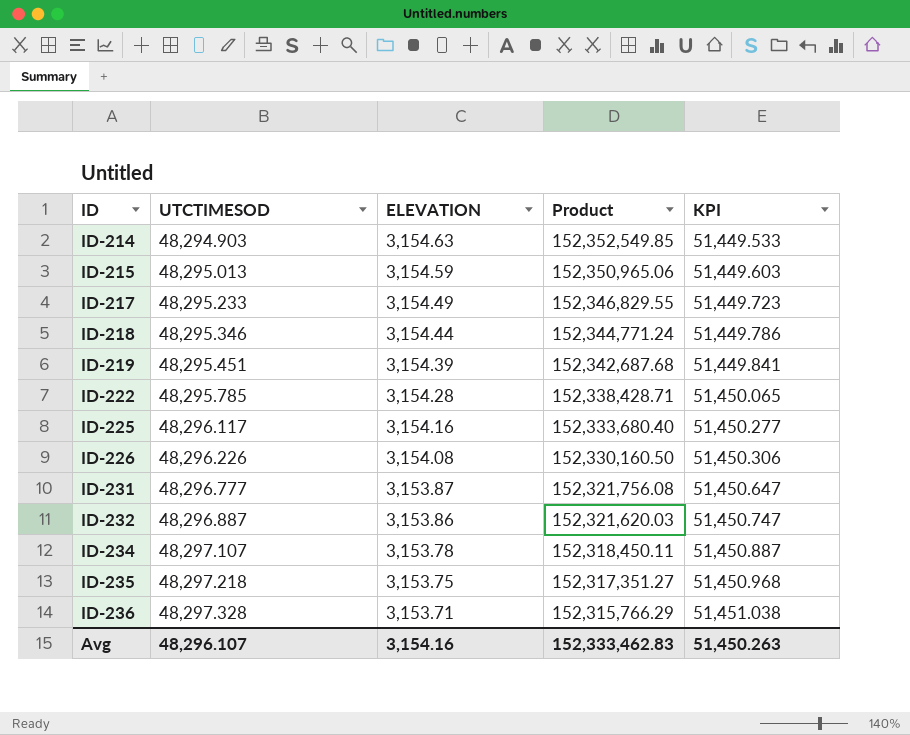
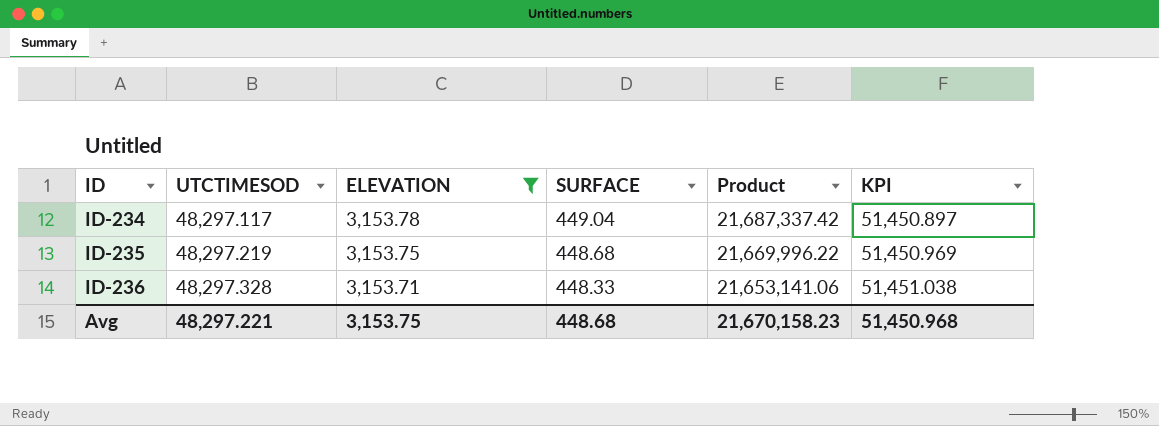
filter: none -> ELEVATION <= 3,153.78
column SURFACE | position: none -> 4
column Product | formula: [UTCTIMESOD] * [ELEVATION] -> [UTCTIMESOD] * [SURFACE]
ID-234 | UTCTIMESOD: 48,297.107 -> 48,297.117
ID-234 | KPI: 51,450.887 -> 51,450.897
ID-235 | UTCTIMESOD: 48,297.218 -> 48,297.219
ID-235 | KPI: 51,450.968 -> 51,450.969
Avg | UTCTIMESOD: 48,296.107 -> 48,297.221
Avg | ELEVATION: 3,154.16 -> 3,153.75
Avg | Product: 152,333,462.83 -> 21,670,158.23
Avg | KPI: 51,450.263 -> 51,450.968

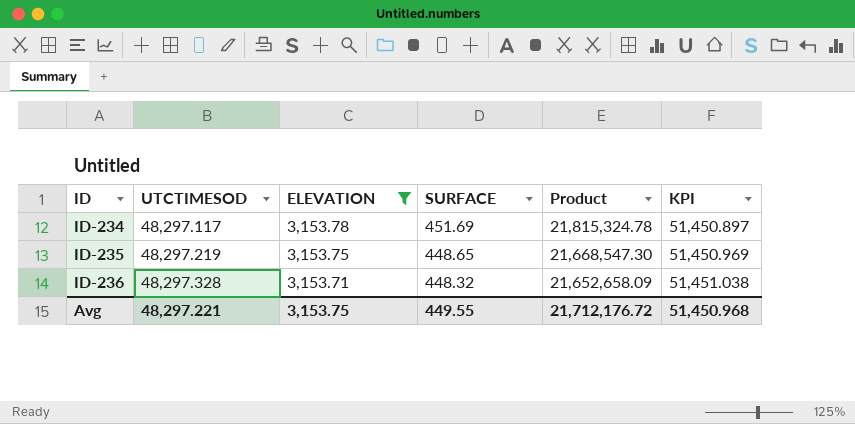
ID-234 | SURFACE: 449.04 -> 451.69
ID-234 | Product: 21,687,337.42 -> 21,815,324.78
ID-235 | SURFACE: 448.68 -> 448.65
ID-235 | Product: 21,669,996.22 -> 21,668,547.30
ID-236 | SURFACE: 448.33 -> 448.32
ID-236 | Product: 21,653,141.06 -> 21,652,658.09
Avg | SURFACE: 448.68 -> 449.55
Avg | Product: 21,670,158.23 -> 21,712,176.72

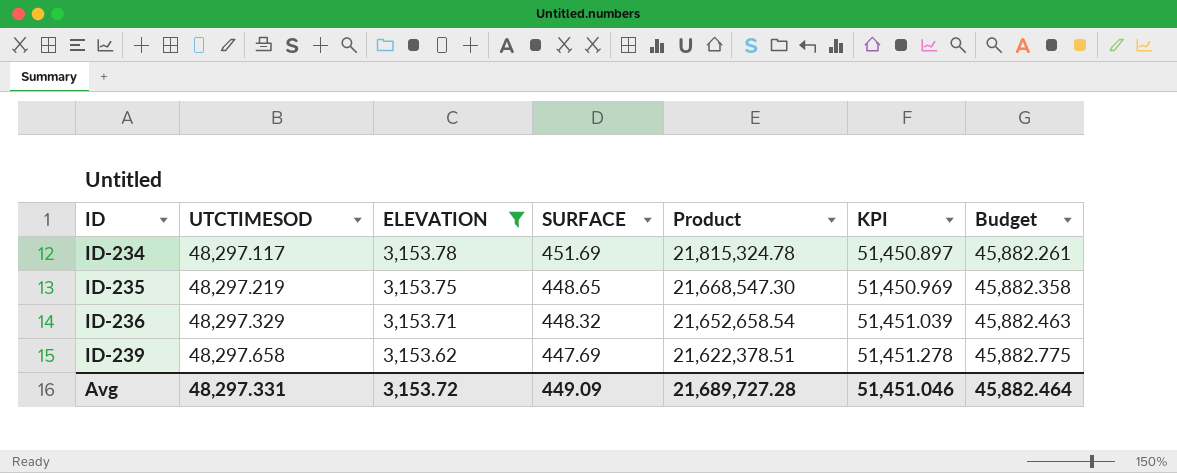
column Budget | formula: none -> [UTCTIMESOD] * 0.95
ID-236 | UTCTIMESOD: 48,297.328 -> 48,297.329
ID-236 | Product: 21,652,658.09 -> 21,652,658.54
ID-236 | KPI: 51,451.038 -> 51,451.039
row ID-239: none -> 48,297.658 | 3,153.62 | 447.69 | 21,622,378.51 | 51,451.278 | 45,882.775
Avg | UTCTIMESOD: 48,297.221 -> 48,297.331
Avg | ELEVATION: 3,153.75 -> 3,153.72
Avg | SURFACE: 449.55 -> 449.09
Avg | Product: 21,712,176.72 -> 21,689,727.28
Avg | KPI: 51,450.968 -> 51,451.046

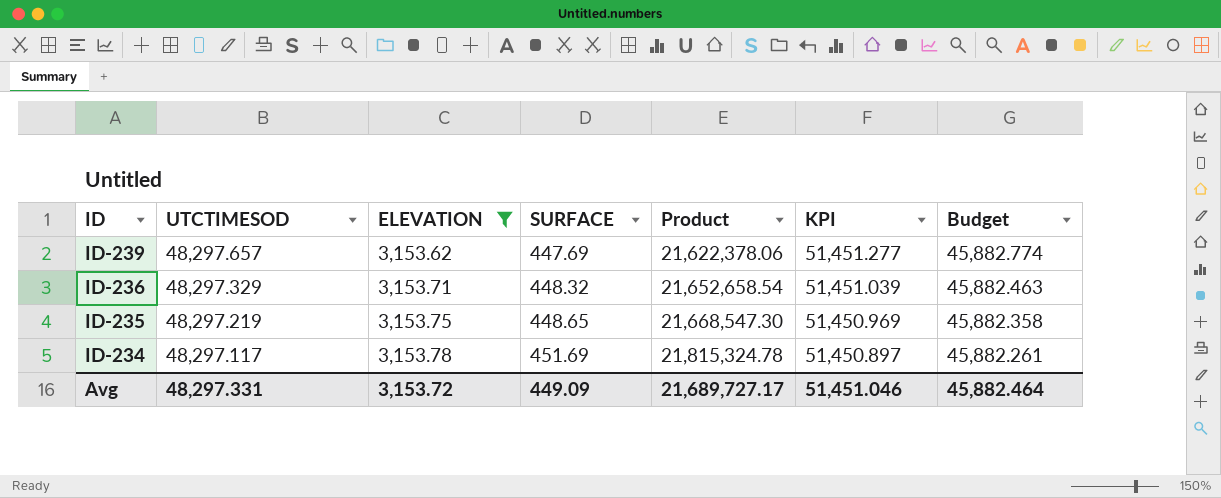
row order: ID ascending -> ID descending
ID-239 | UTCTIMESOD: 48,297.658 -> 48,297.657
ID-239 | Product: 21,622,378.51 -> 21,622,378.06
ID-239 | KPI: 51,451.278 -> 51,451.277
ID-239 | Budget: 45,882.775 -> 45,882.774
Avg | Product: 21,689,727.28 -> 21,689,727.17

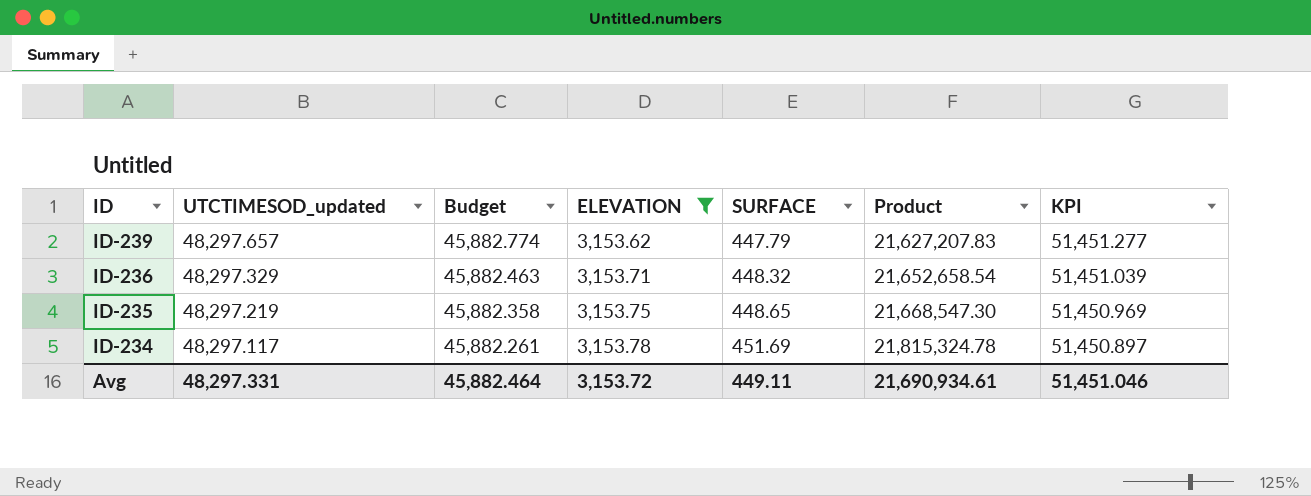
column name: UTCTIMESOD -> UTCTIMESOD_updated
column Budget | position: 7 -> 3
ID-239 | SURFACE: 447.69 -> 447.79
ID-239 | Product: 21,622,378.06 -> 21,627,207.83
Avg | SURFACE: 449.09 -> 449.11
Avg | Product: 21,689,727.17 -> 21,690,934.61

